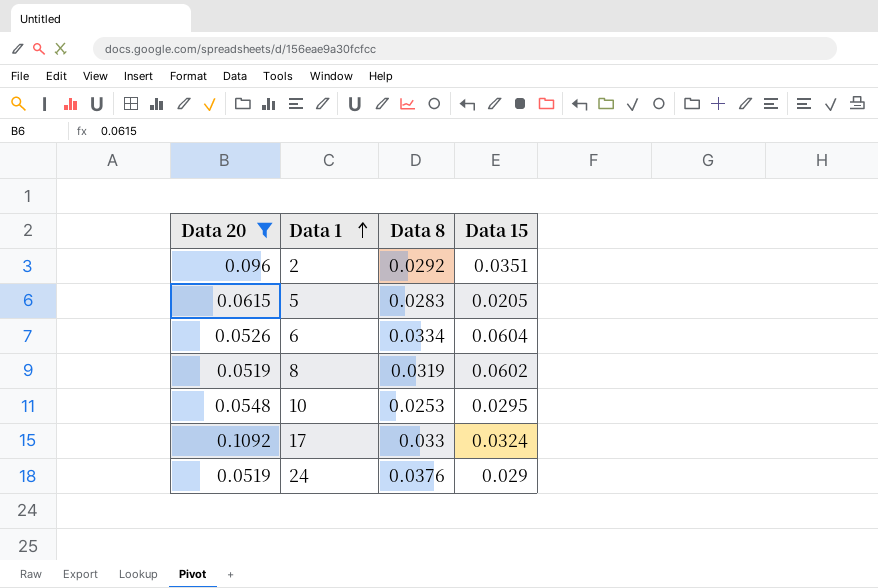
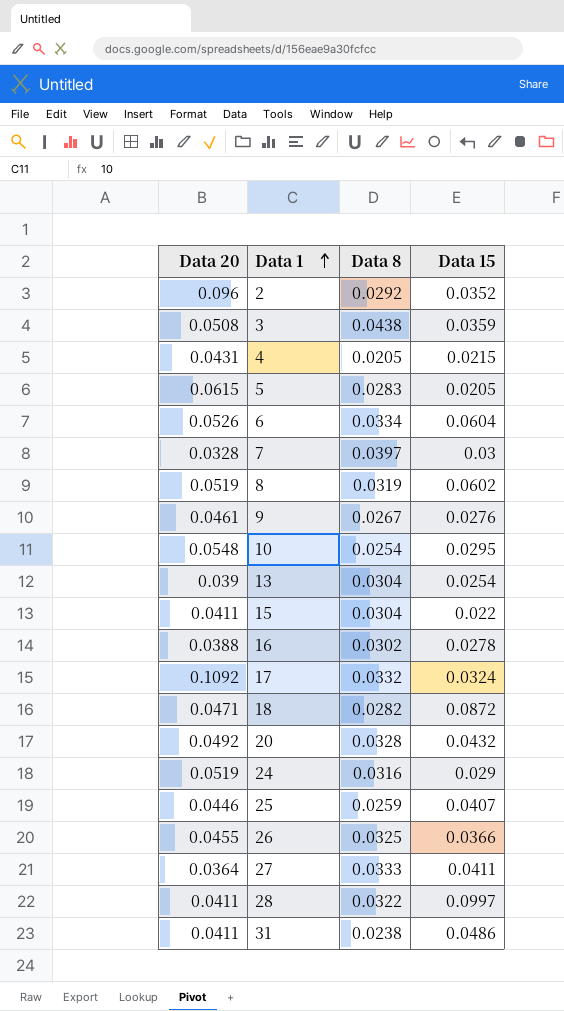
filter: Data 20 >= 0.0519 -> none
2 | Data 15: 0.0351 -> 0.0352
10 | Data 8: 0.0253 -> 0.0254
17 | Data 8: 0.033 -> 0.0332
24 | Data 8: 0.0376 -> 0.0316

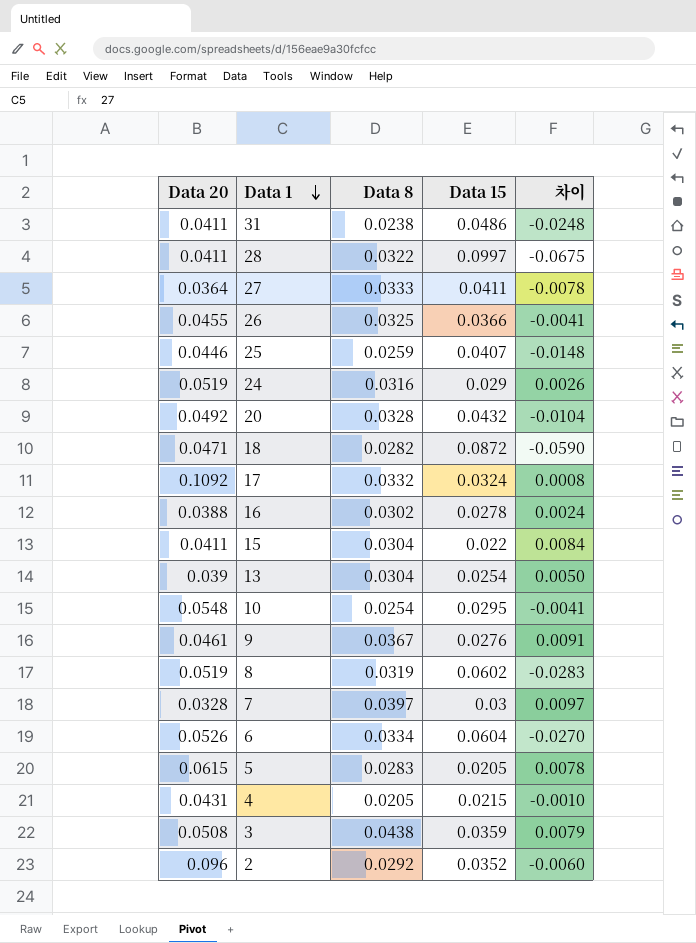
row order: Data 1 ascending -> Data 1 descending
column 차이 | formula: none -> [Data 8] - [Data 15]
9 | Data 8: 0.0267 -> 0.0367

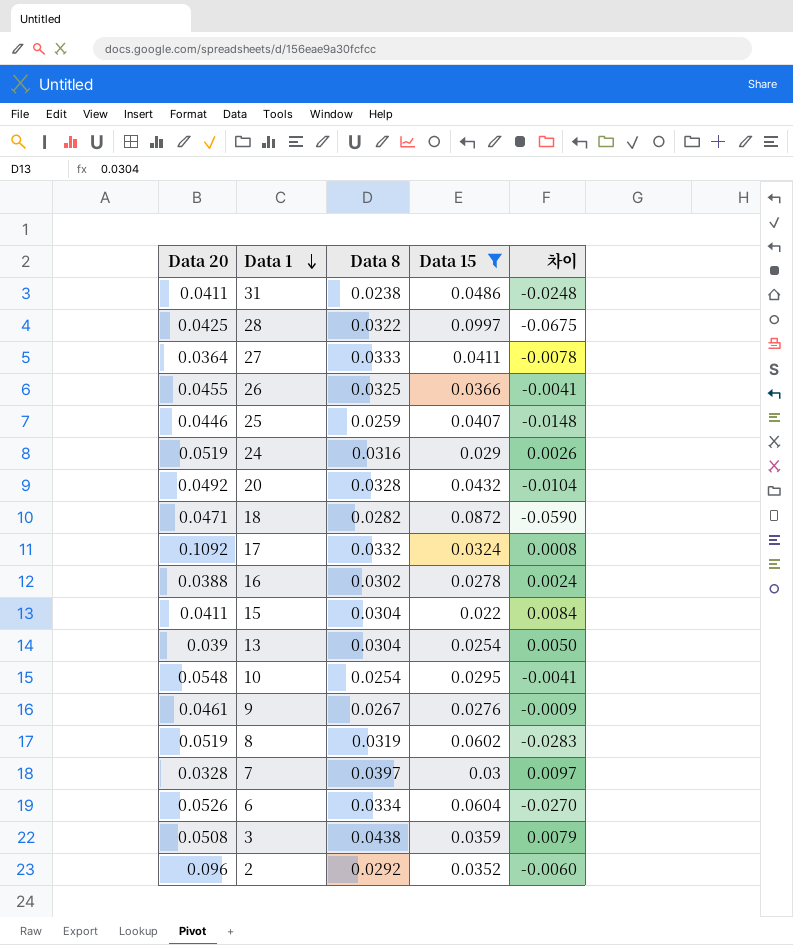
filter: none -> Data 15 >= 0.022
28 | Data 20: 0.0411 -> 0.0425
9 | Data 8: 0.0367 -> 0.0267
9 | 차이: 0.0091 -> -0.0009

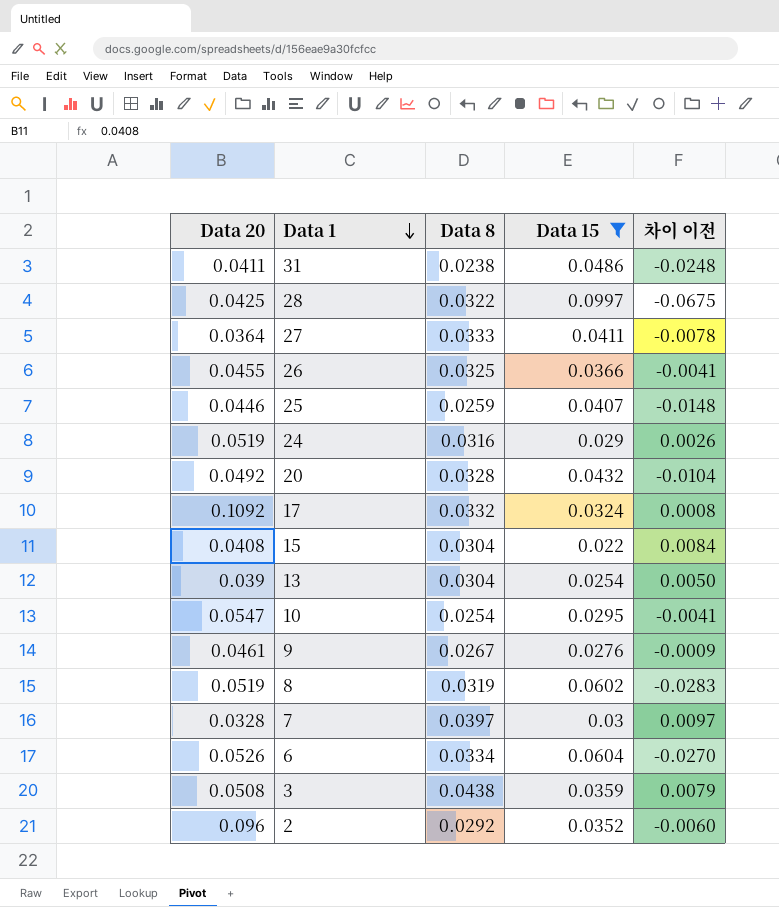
column name: 차이 -> 차이 이전
row 18: 0.0471 | 0.0282 | 0.0872 | -0.0590 -> none
row 16: 0.0388 | 0.0302 | 0.0278 | 0.0024 -> none
15 | Data 20: 0.0411 -> 0.0408
10 | Data 20: 0.0548 -> 0.0547

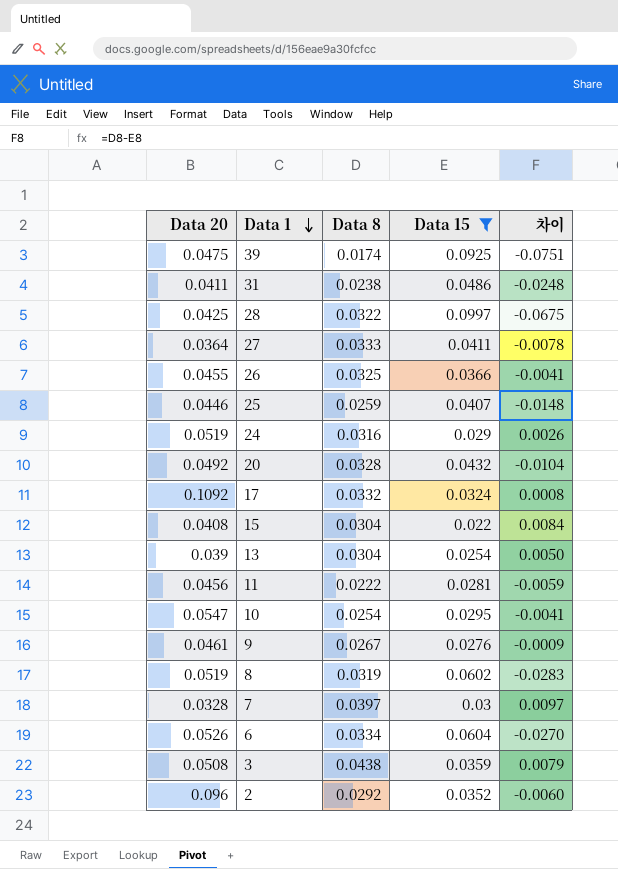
column name: 차이 이전 -> 차이
row 39: none -> 0.0475 | 0.0174 | 0.0925 | -0.0751
row 11: none -> 0.0456 | 0.0222 | 0.0281 | -0.0059

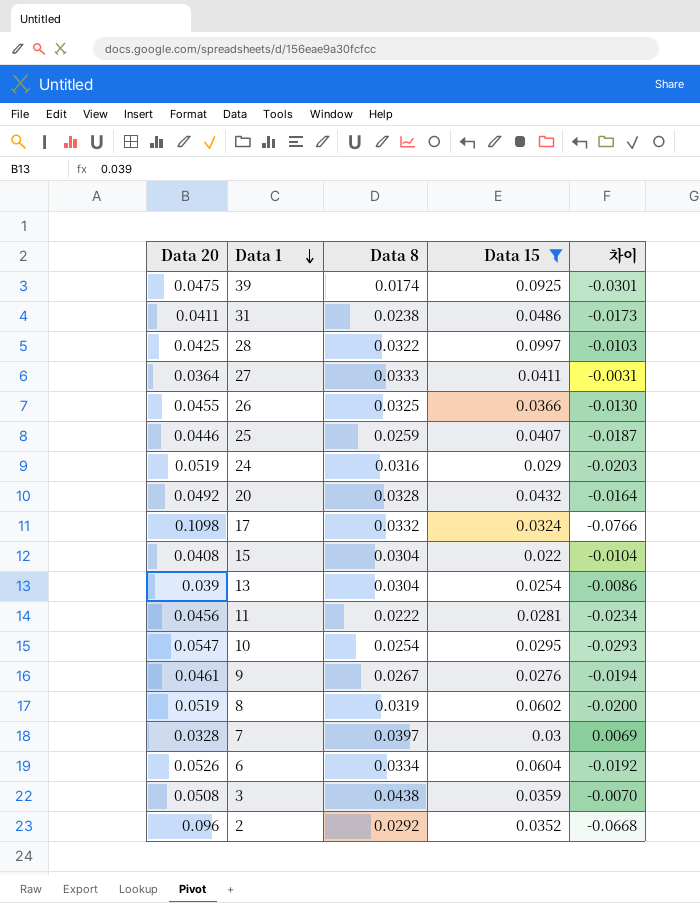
column 차이 | formula: [Data 8] - [Data 15] -> [Data 8] - [Data 20]
17 | Data 20: 0.1092 -> 0.1098

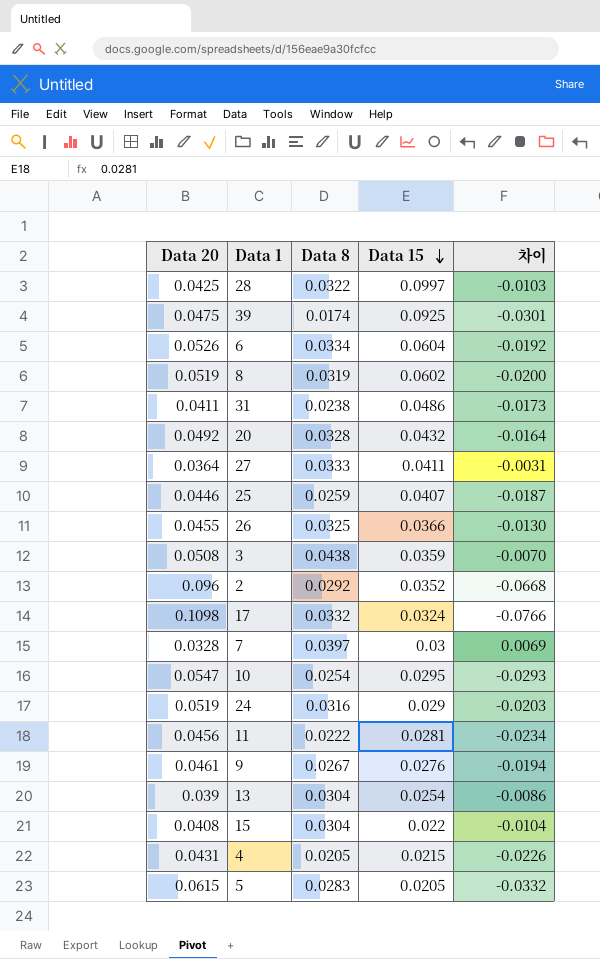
filter: Data 15 >= 0.022 -> none
row order: Data 1 descending -> Data 15 descending

